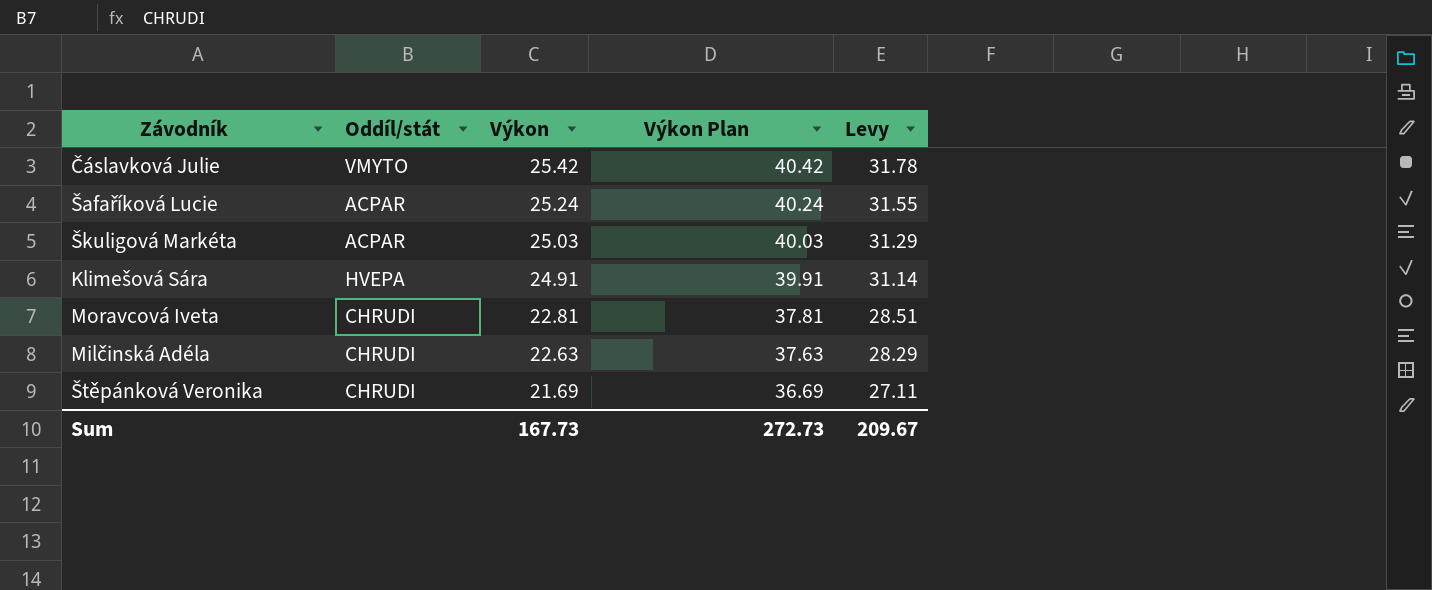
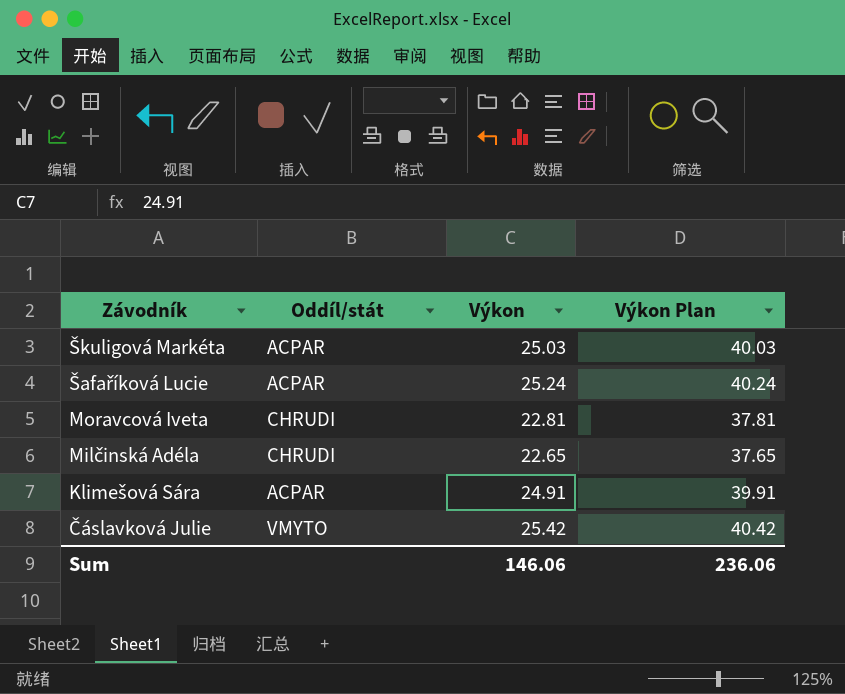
row order: Výkon descending -> Závodník descending
column Levy | formula: [Výkon] * 1.25 -> none
row Štěpánková Veronika: CHRUDI | 21.69 | 36.69 | 27.11 -> none
Milčinská Adéla | Výkon: 22.63 -> 22.65
Milčinská Adéla | Výkon Plan: 37.63 -> 37.65
Klimešová Sára | Oddíl/stát: HVEPA -> ACPAR
Sum | Výkon: 167.73 -> 146.06
Sum | Výkon Plan: 272.73 -> 236.06

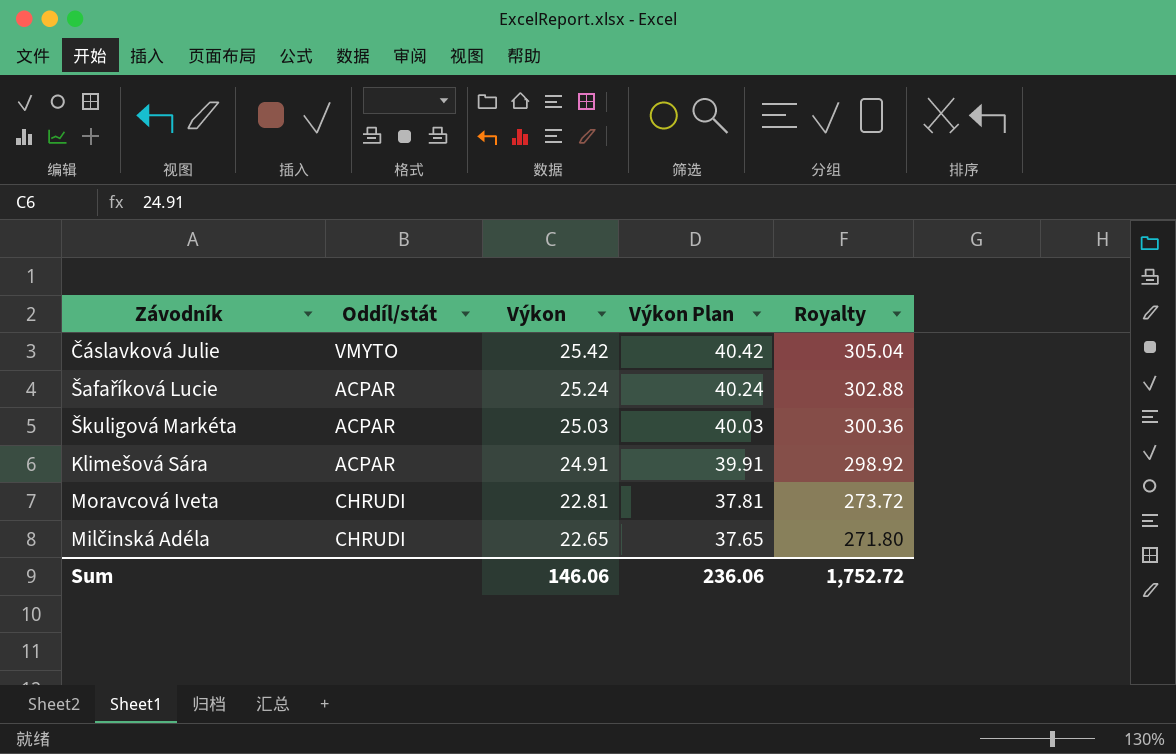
row order: Závodník descending -> Výkon descending
column Royalty | formula: none -> [Výkon] * 12

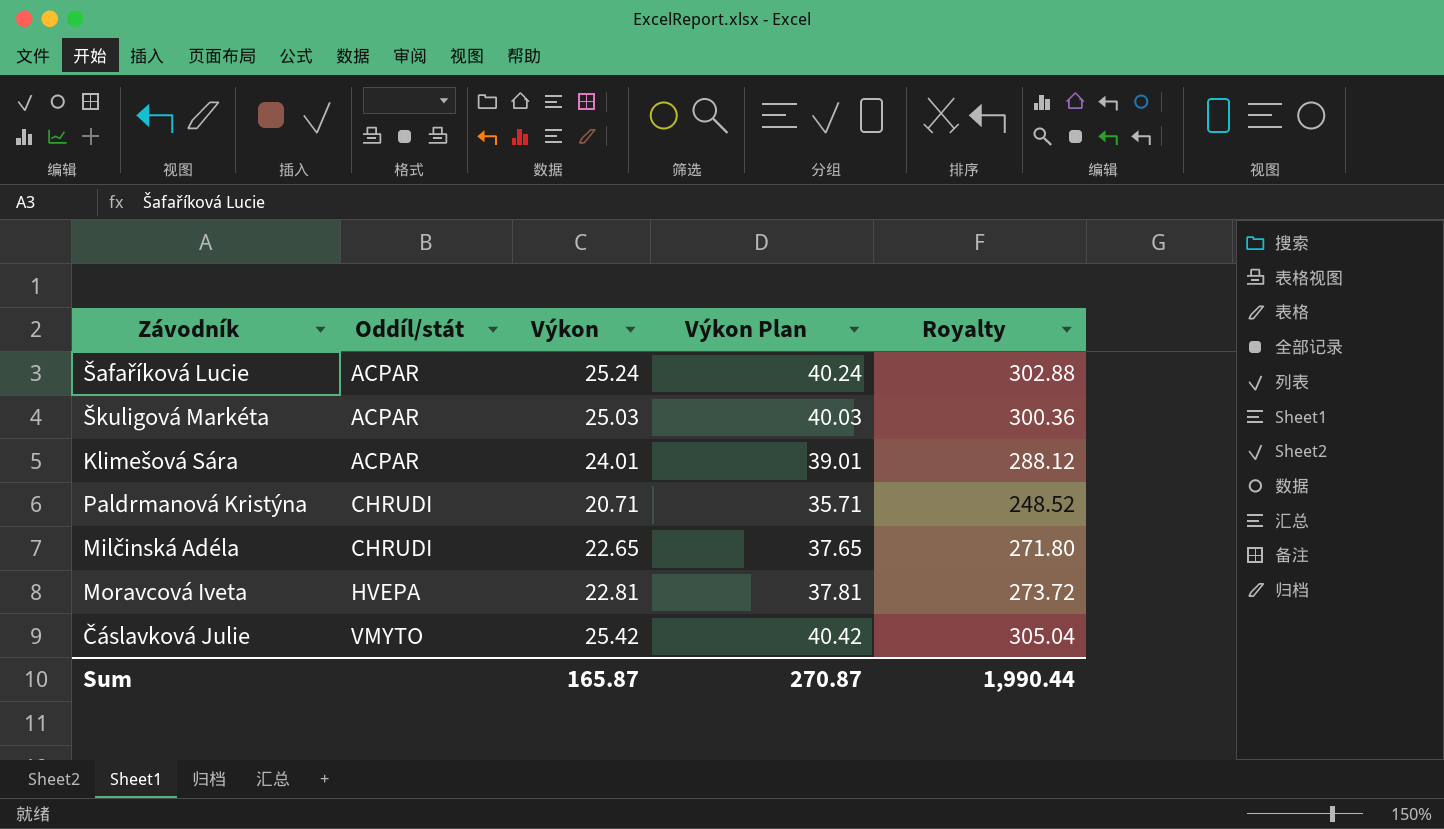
row order: Výkon descending -> Oddíl/stát ascending
Klimešová Sára | Výkon: 24.91 -> 24.01
Klimešová Sára | Výkon Plan: 39.91 -> 39.01
Klimešová Sára | Royalty: 298.92 -> 288.12
row Paldrmanová Kristýna: none -> CHRUDI | 20.71 | 35.71 | 248.52
Moravcová Iveta | Oddíl/stát: CHRUDI -> HVEPA
Sum | Výkon: 146.06 -> 165.87
Sum | Výkon Plan: 236.06 -> 270.87
Sum | Royalty: 1,752.72 -> 1,990.44

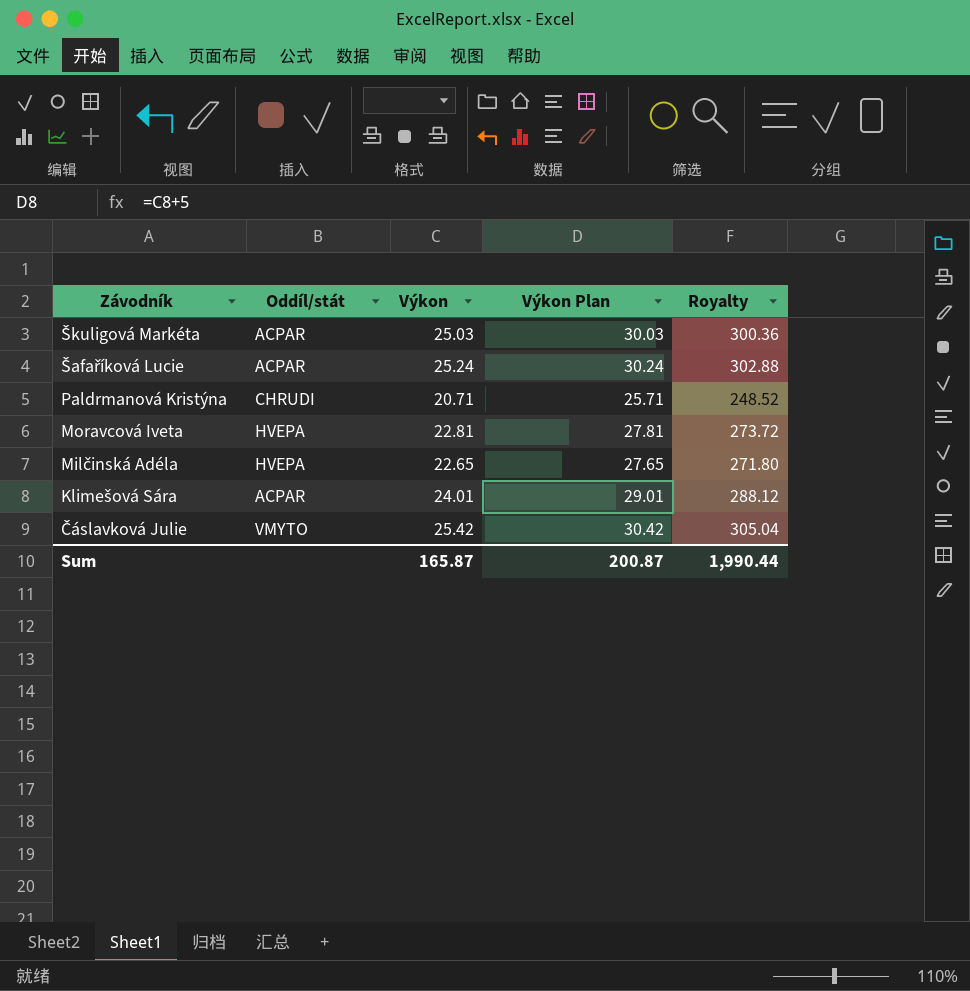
row order: Oddíl/stát ascending -> Závodník descending
column Výkon Plan | formula: [Výkon] + 15 -> [Výkon] + 5
Milčinská Adéla | Oddíl/stát: CHRUDI -> HVEPA
Sum | Výkon Plan: 270.87 -> 200.87

